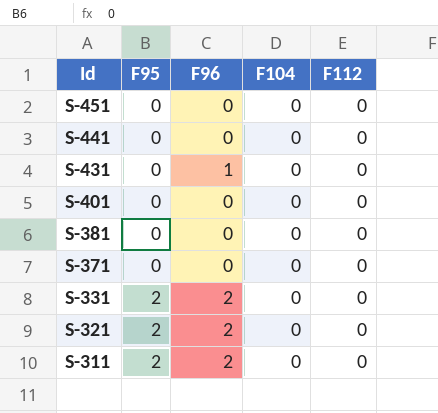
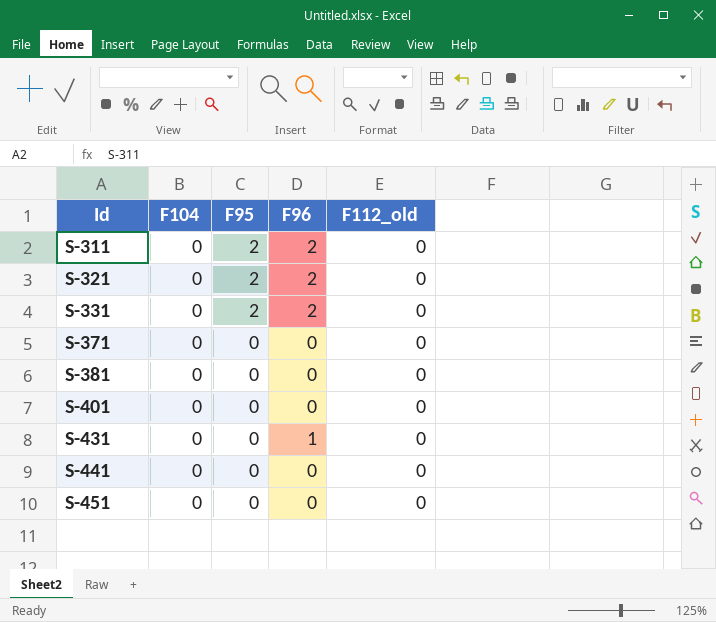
row order: Id descending -> Id ascending
column F104 | position: 4 -> 2
column name: F112 -> F112_old

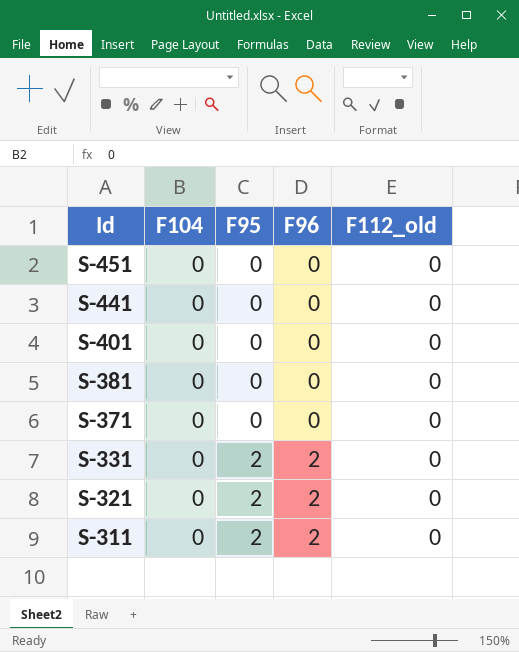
row order: Id ascending -> Id descending
row S-431: 0 | 0 | 1 | 0 -> none

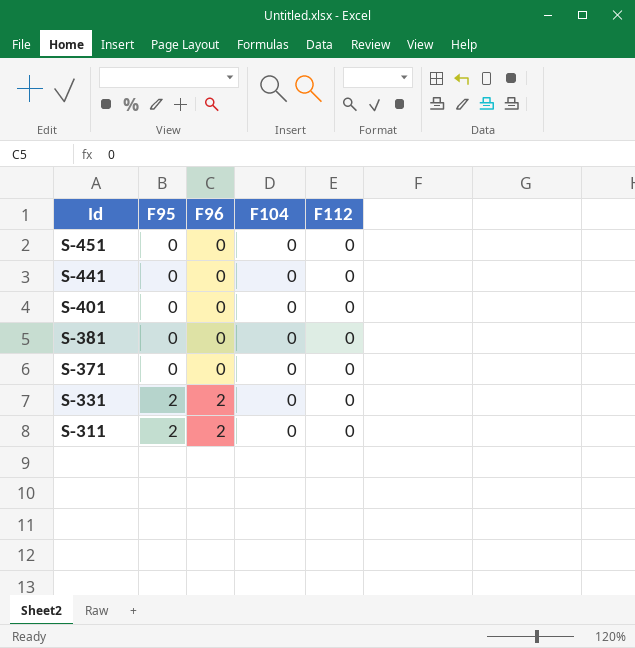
column F104 | position: 2 -> 4
column name: F112_old -> F112
row S-321: 0 | 2 | 2 | 0 -> none

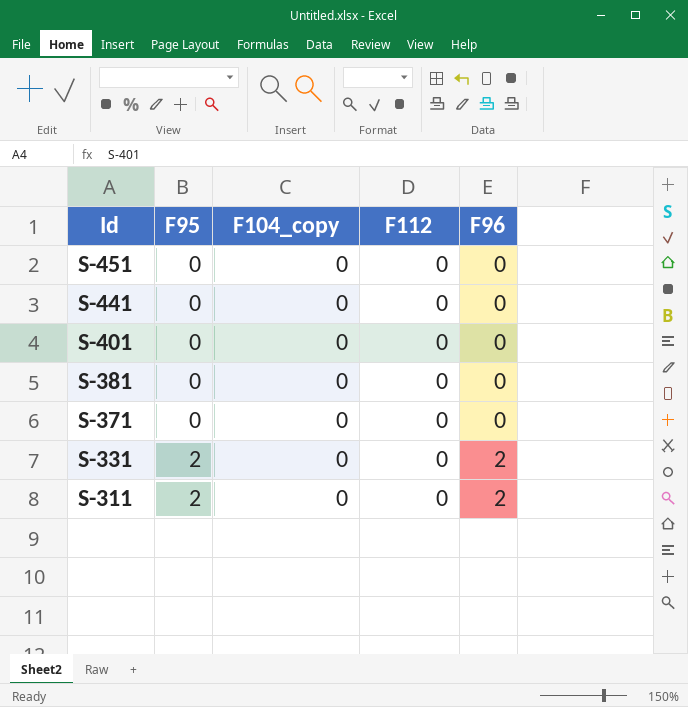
column name: F104 -> F104_copy
column F96 | position: 3 -> 5

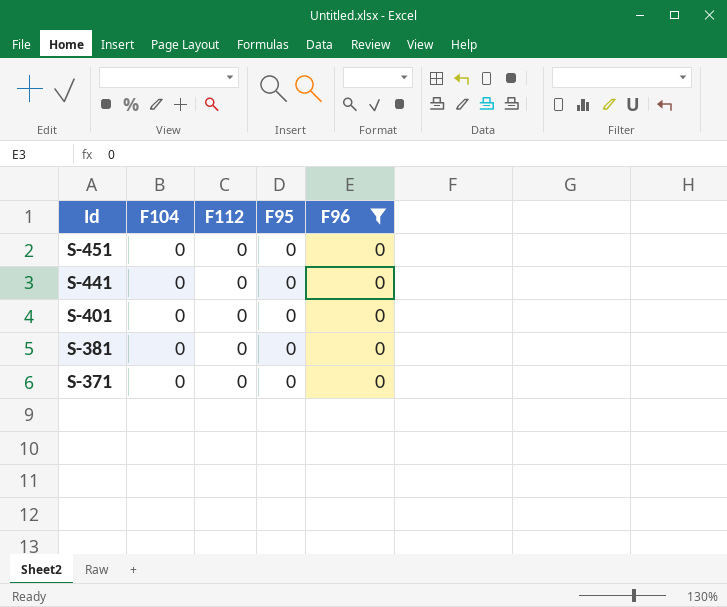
filter: none -> F96 = 0
column name: F104_copy -> F104
column F95 | position: 2 -> 4

